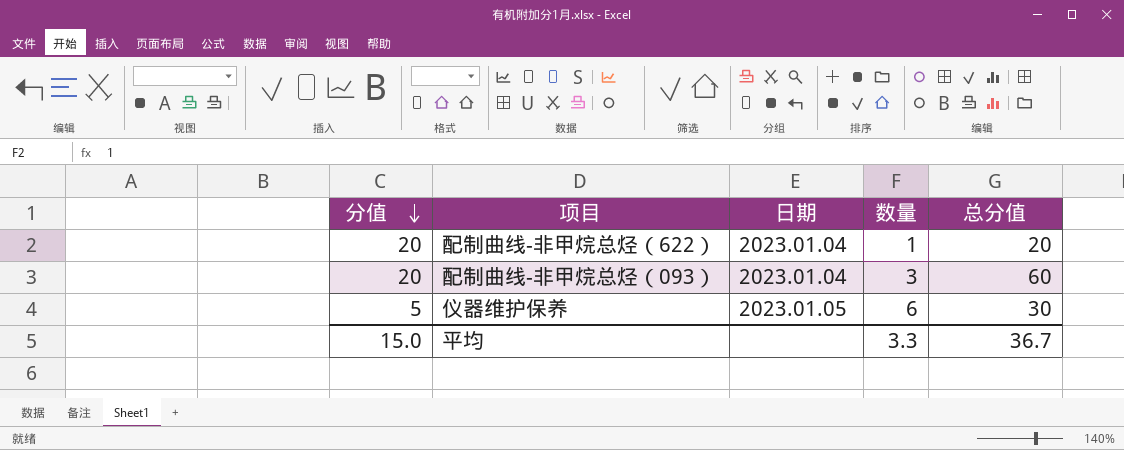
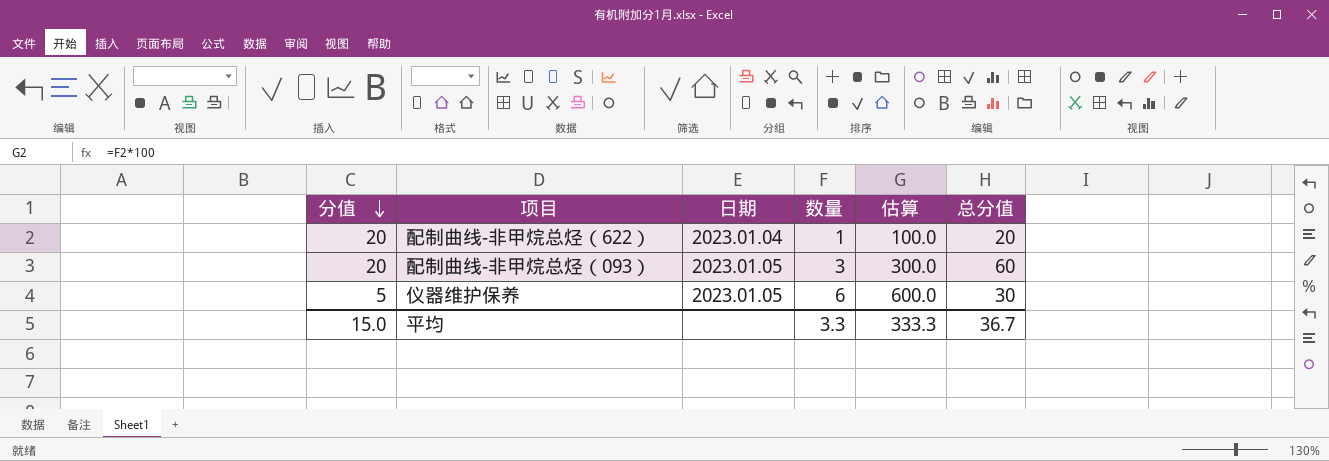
column 估算 | formula: none -> [数量] * 100
配制曲线-非甲烷总烃（093） | 日期: 2023.01.04 -> 2023.01.05

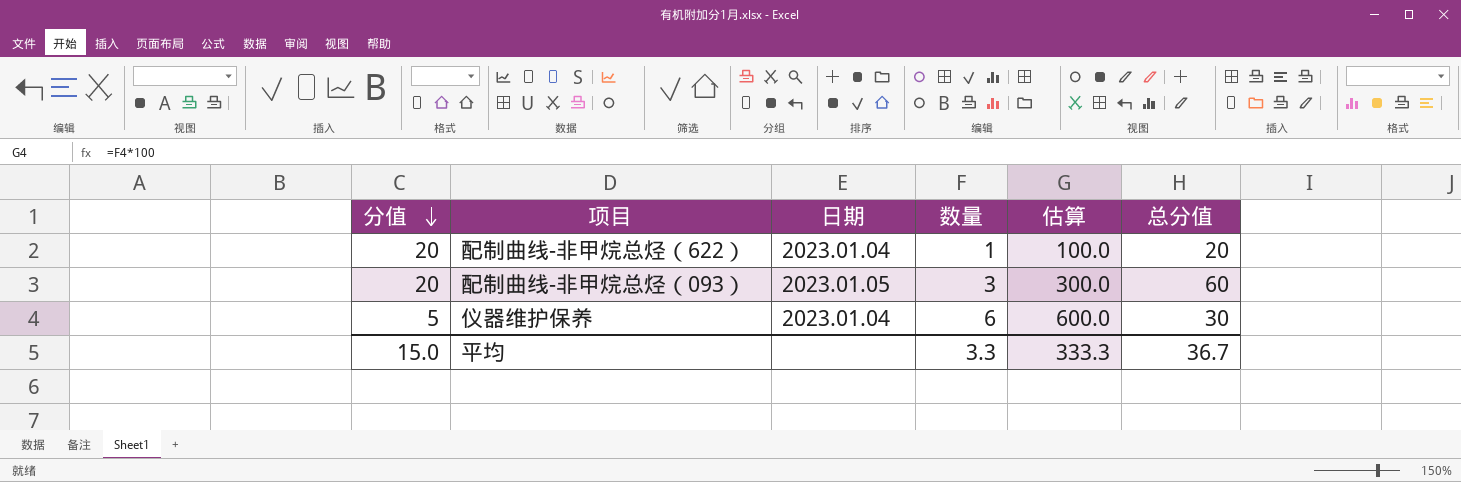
仪器维护保养 | 日期: 2023.01.05 -> 2023.01.04

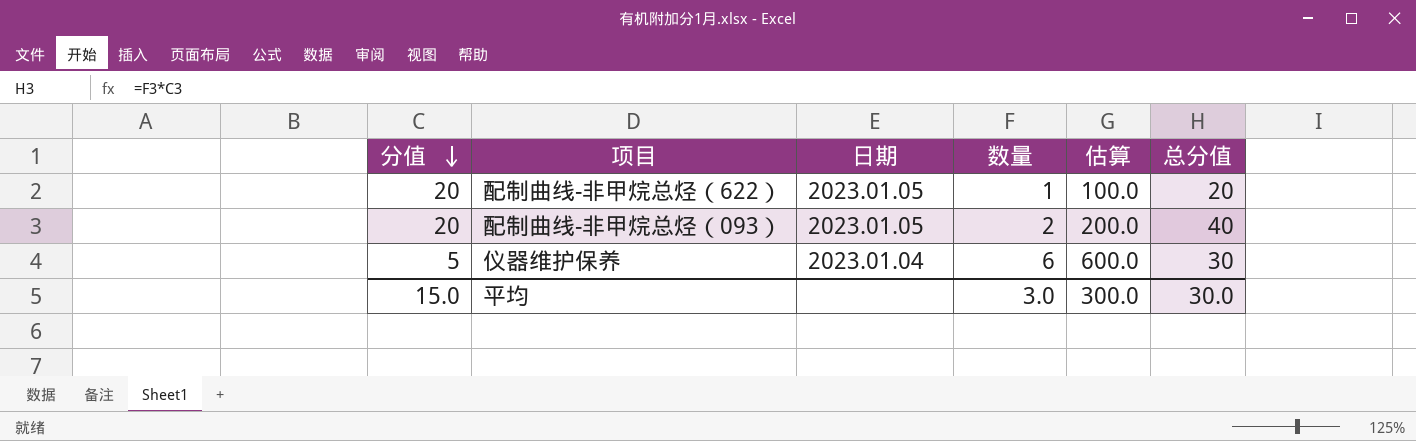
配制曲线-非甲烷总烃（622） | 日期: 2023.01.04 -> 2023.01.05
配制曲线-非甲烷总烃（093） | 数量: 3 -> 2
配制曲线-非甲烷总烃（093） | 估算: 300.0 -> 200.0
配制曲线-非甲烷总烃（093） | 总分值: 60 -> 40
平均 | 数量: 3.3 -> 3.0
平均 | 估算: 333.3 -> 300.0
平均 | 总分值: 36.7 -> 30.0

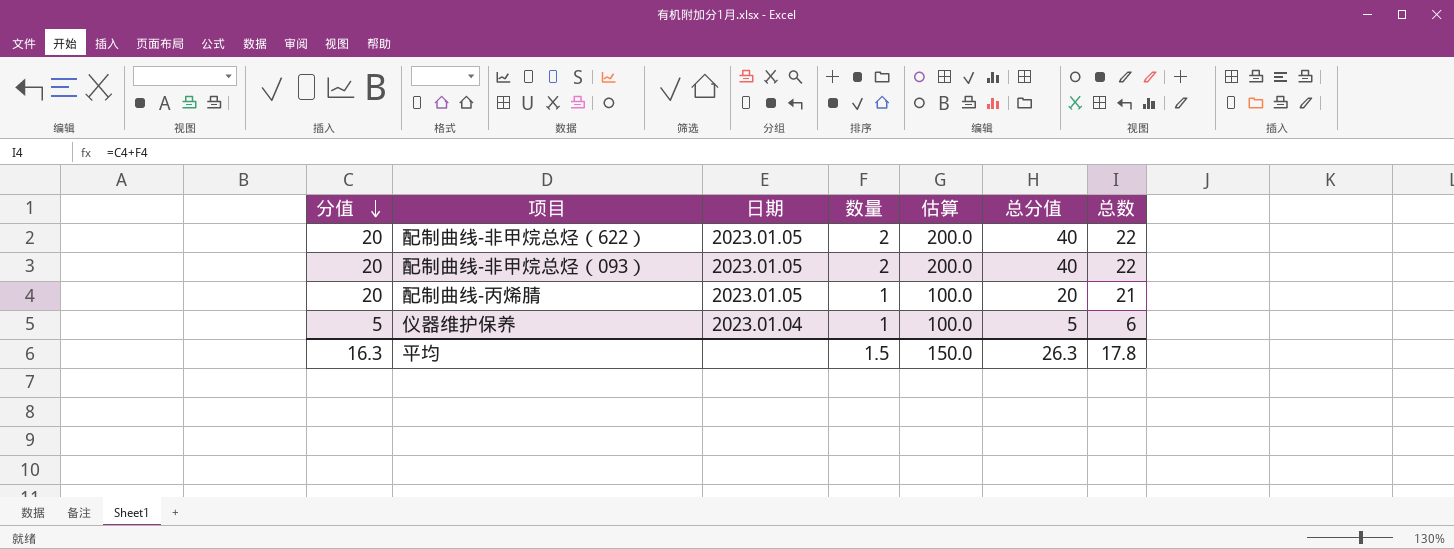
column 总数 | formula: none -> [分值] + [数量]
配制曲线-非甲烷总烃（622） | 数量: 1 -> 2
配制曲线-非甲烷总烃（622） | 估算: 100.0 -> 200.0
配制曲线-非甲烷总烃（622） | 总分值: 20 -> 40
row 配制曲线-丙烯腈: none -> 20 | 2023.01.05 | 1 | 100.0 | 20 | 21
仪器维护保养 | 数量: 6 -> 1
仪器维护保养 | 估算: 600.0 -> 100.0
仪器维护保养 | 总分值: 30 -> 5
平均 | 分值: 15.0 -> 16.3
平均 | 数量: 3.0 -> 1.5
平均 | 估算: 300.0 -> 150.0
平均 | 总分值: 30.0 -> 26.3

